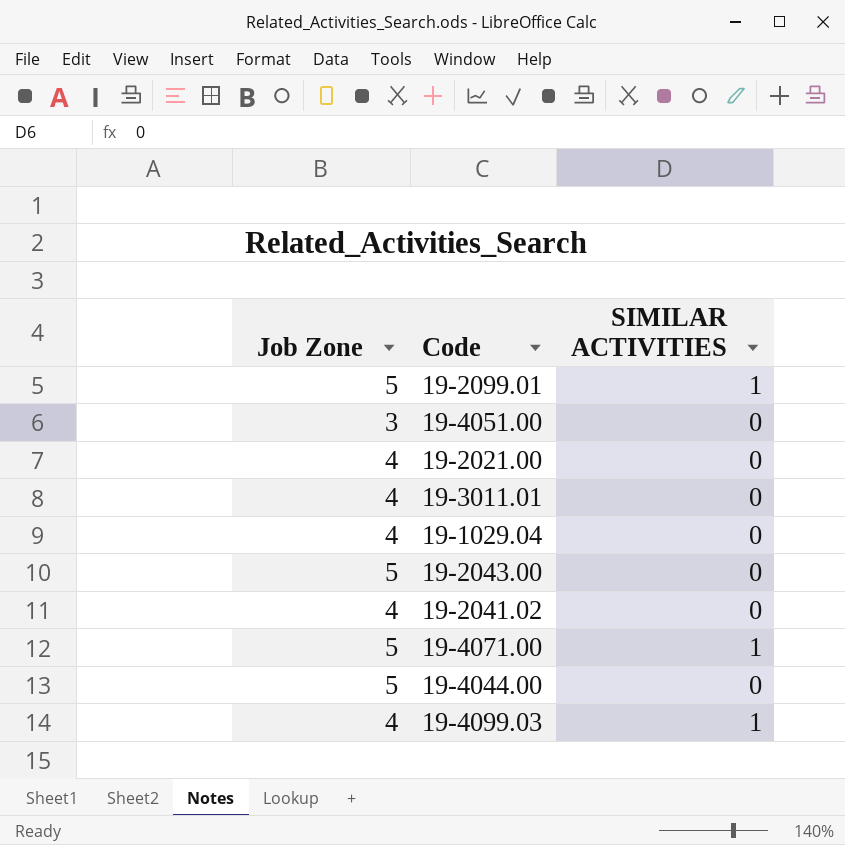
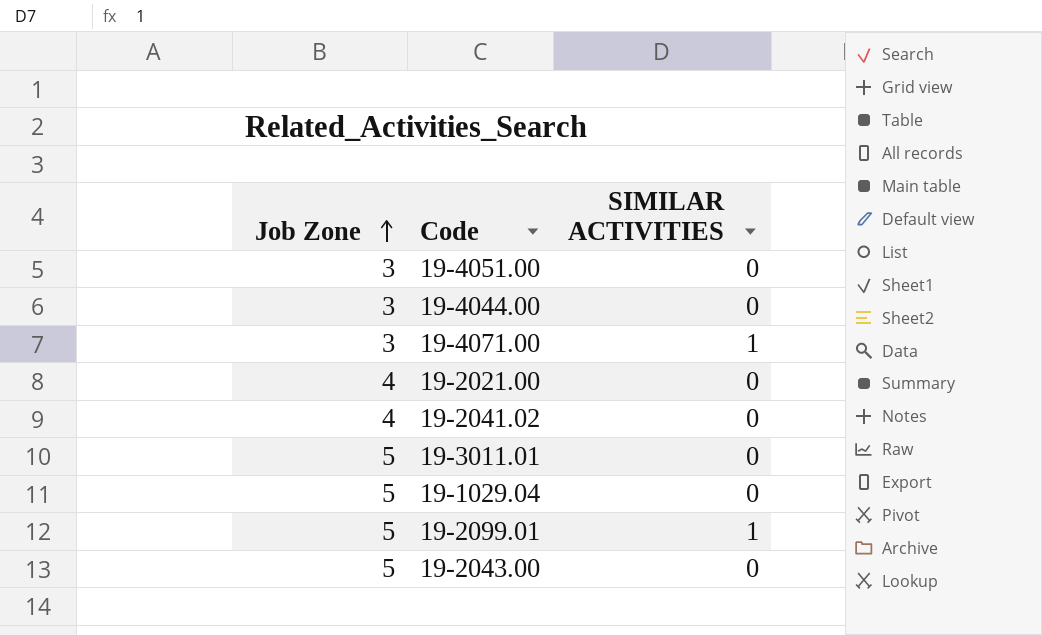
row order: none -> Job Zone ascending
row 19-4099.03: 4 | 1 -> none
19-4044.00 | Job Zone: 5 -> 3
19-4071.00 | Job Zone: 5 -> 3
19-3011.01 | Job Zone: 4 -> 5
19-1029.04 | Job Zone: 4 -> 5

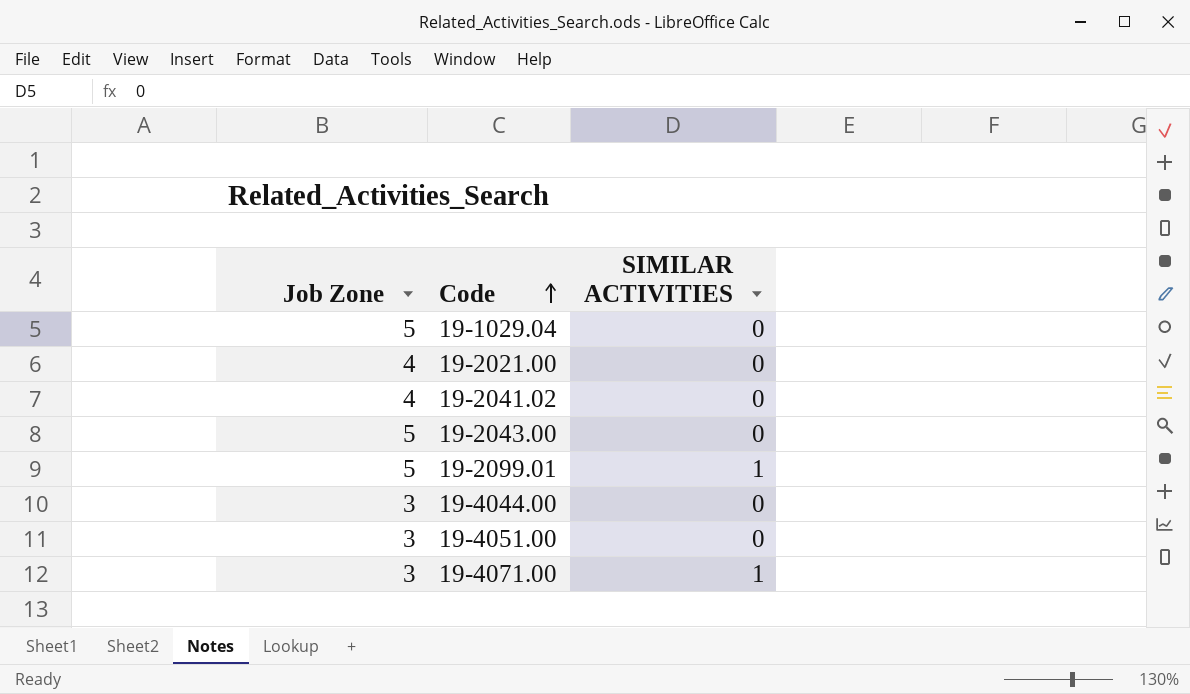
row order: Job Zone ascending -> Code ascending
row 19-3011.01: 5 | 0 -> none

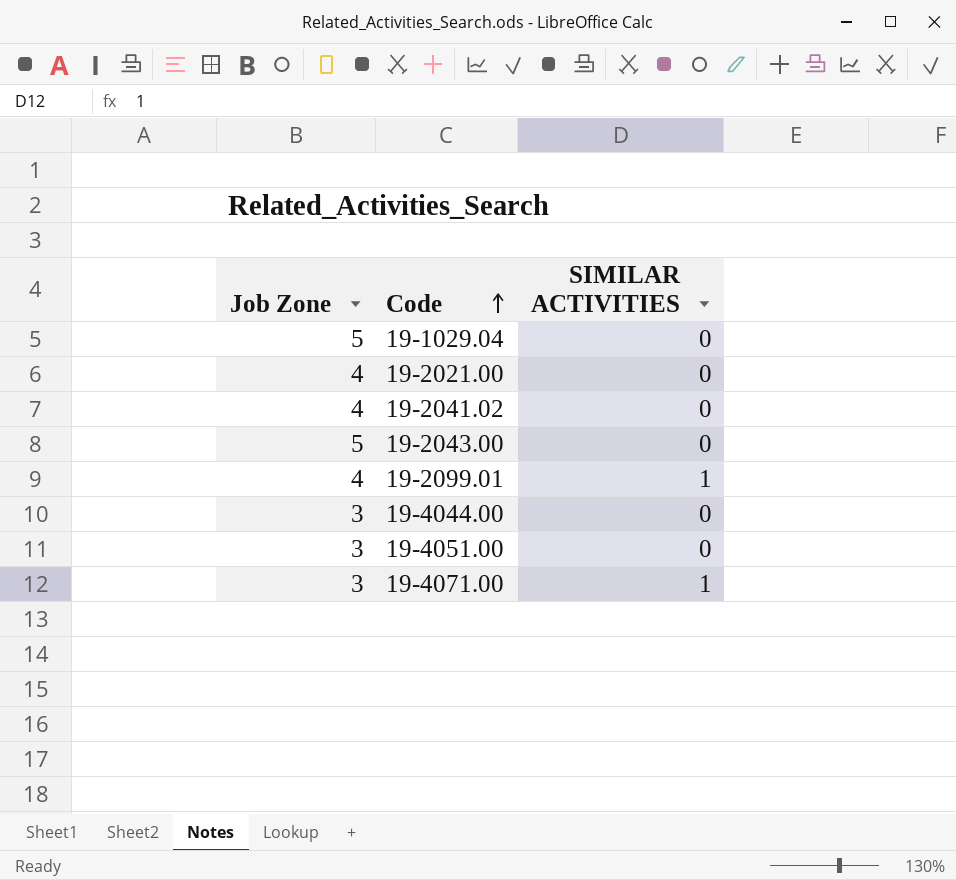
19-2099.01 | Job Zone: 5 -> 4

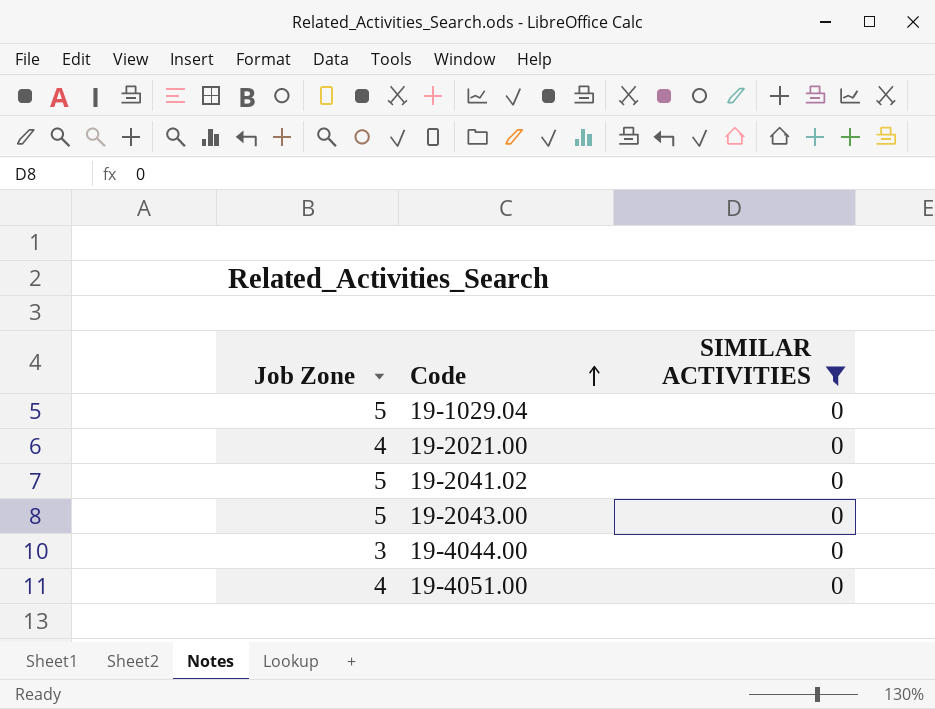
filter: none -> SIMILAR ACTIVITIES = 0
19-2041.02 | Job Zone: 4 -> 5
19-4051.00 | Job Zone: 3 -> 4

